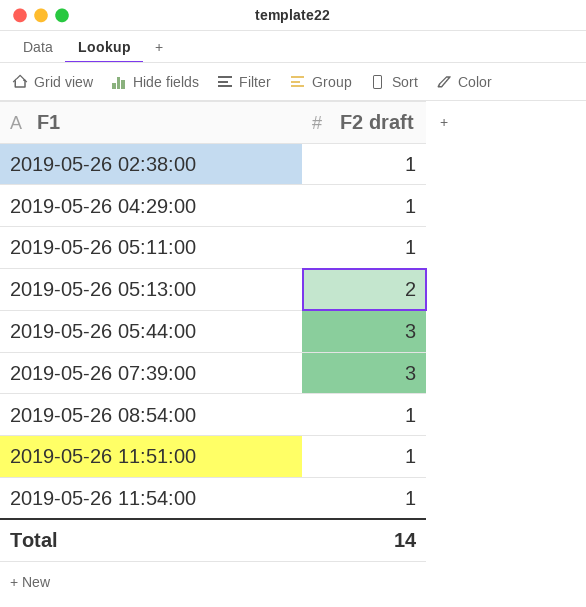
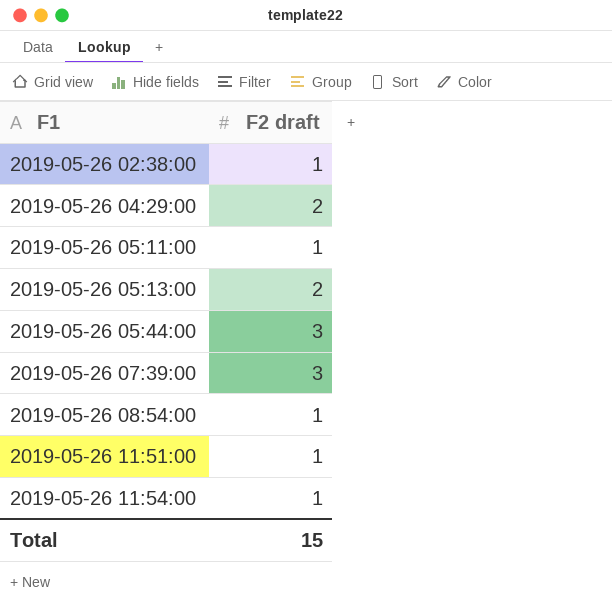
2019-05-26 04:29:00 | F2 draft: 1 -> 2
Total | F2 draft: 14 -> 15

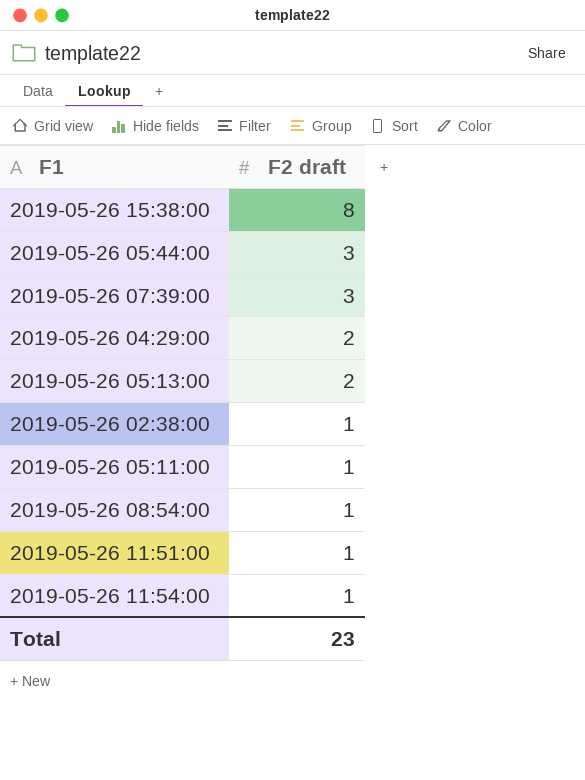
row order: F1 ascending -> F2 draft descending
row 2019-05-26 15:38:00: none -> 8
Total | F2 draft: 15 -> 23

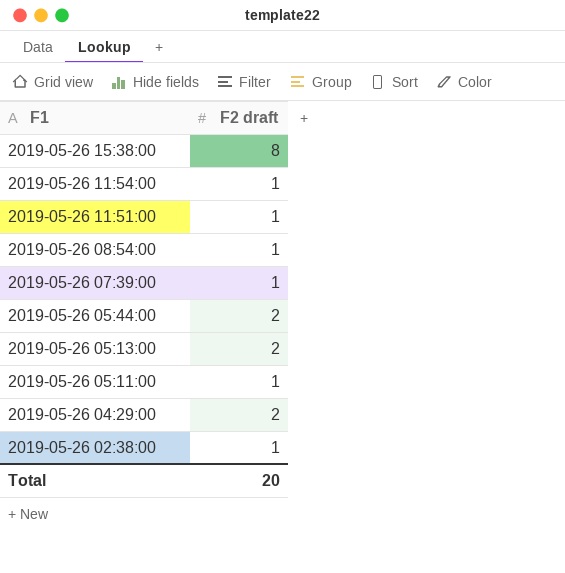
row order: F2 draft descending -> F1 descending
2019-05-26 07:39:00 | F2 draft: 3 -> 1
2019-05-26 05:44:00 | F2 draft: 3 -> 2
Total | F2 draft: 23 -> 20

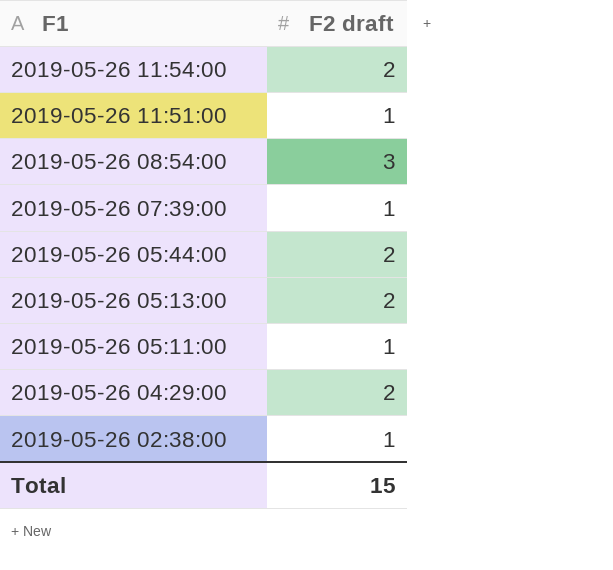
row 2019-05-26 15:38:00: 8 -> none
2019-05-26 11:54:00 | F2 draft: 1 -> 2
2019-05-26 08:54:00 | F2 draft: 1 -> 3
Total | F2 draft: 20 -> 15

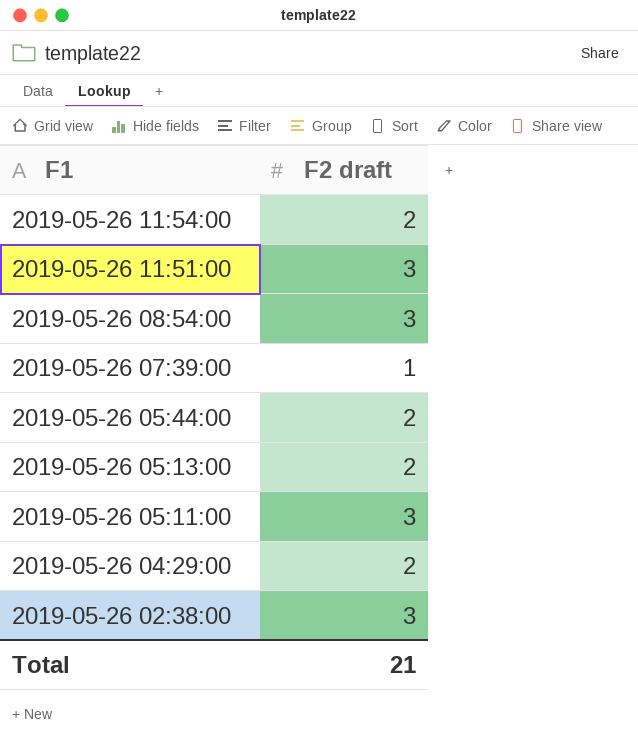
2019-05-26 11:51:00 | F2 draft: 1 -> 3
2019-05-26 05:11:00 | F2 draft: 1 -> 3
2019-05-26 02:38:00 | F2 draft: 1 -> 3
Total | F2 draft: 15 -> 21

